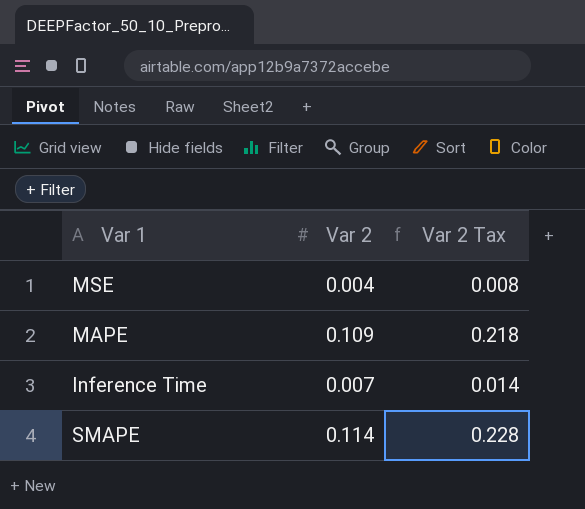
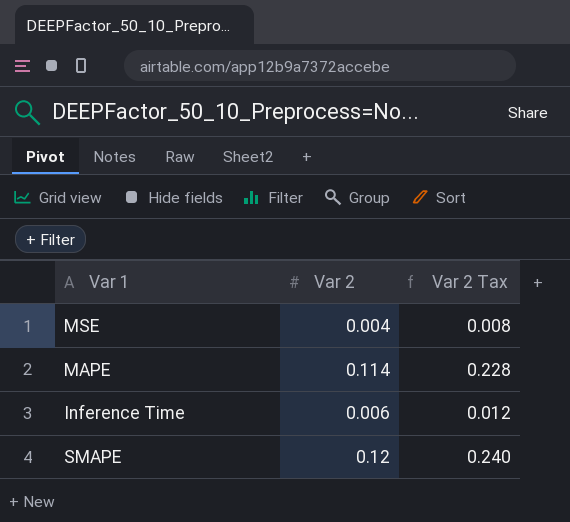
MAPE | Var 2: 0.109 -> 0.114
MAPE | Var 2 Tax: 0.218 -> 0.228
Inference Time | Var 2: 0.007 -> 0.006
Inference Time | Var 2 Tax: 0.014 -> 0.012
SMAPE | Var 2: 0.114 -> 0.12
SMAPE | Var 2 Tax: 0.228 -> 0.240

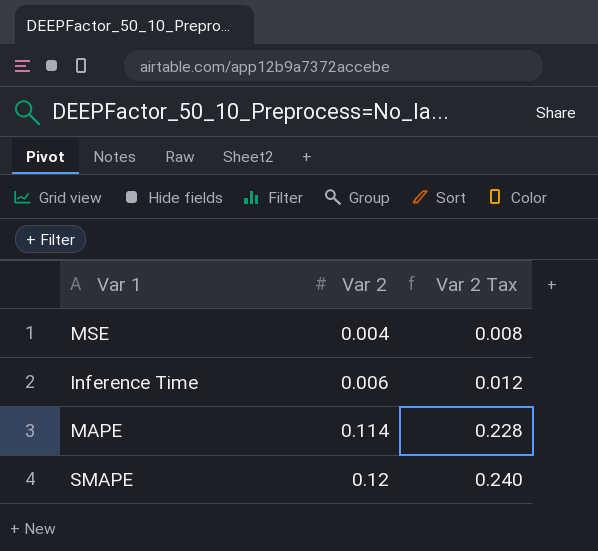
row order: none -> Var 2 ascending

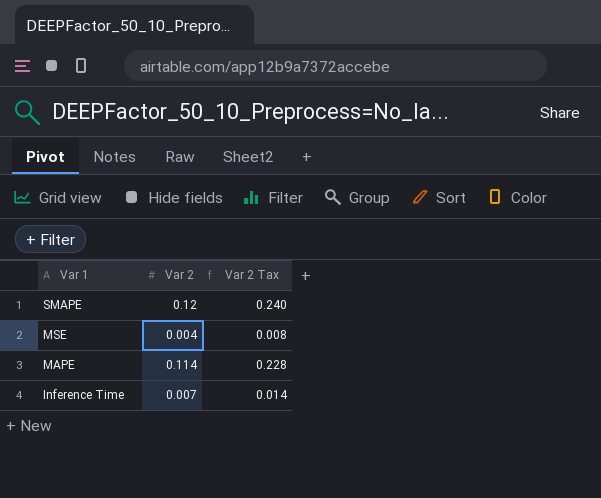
row order: Var 2 ascending -> Var 1 descending
Inference Time | Var 2: 0.006 -> 0.007
Inference Time | Var 2 Tax: 0.012 -> 0.014

